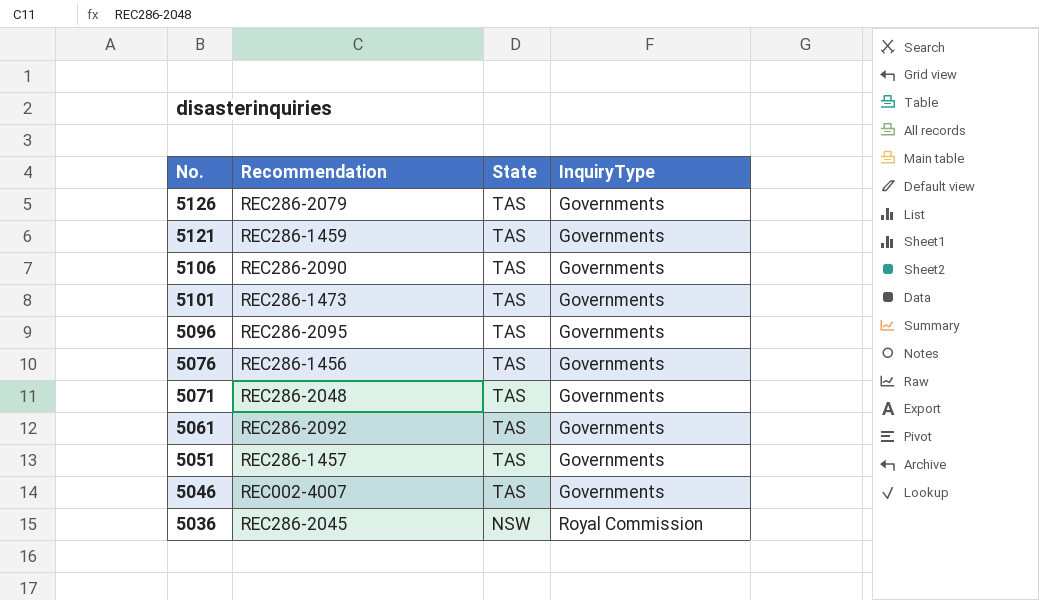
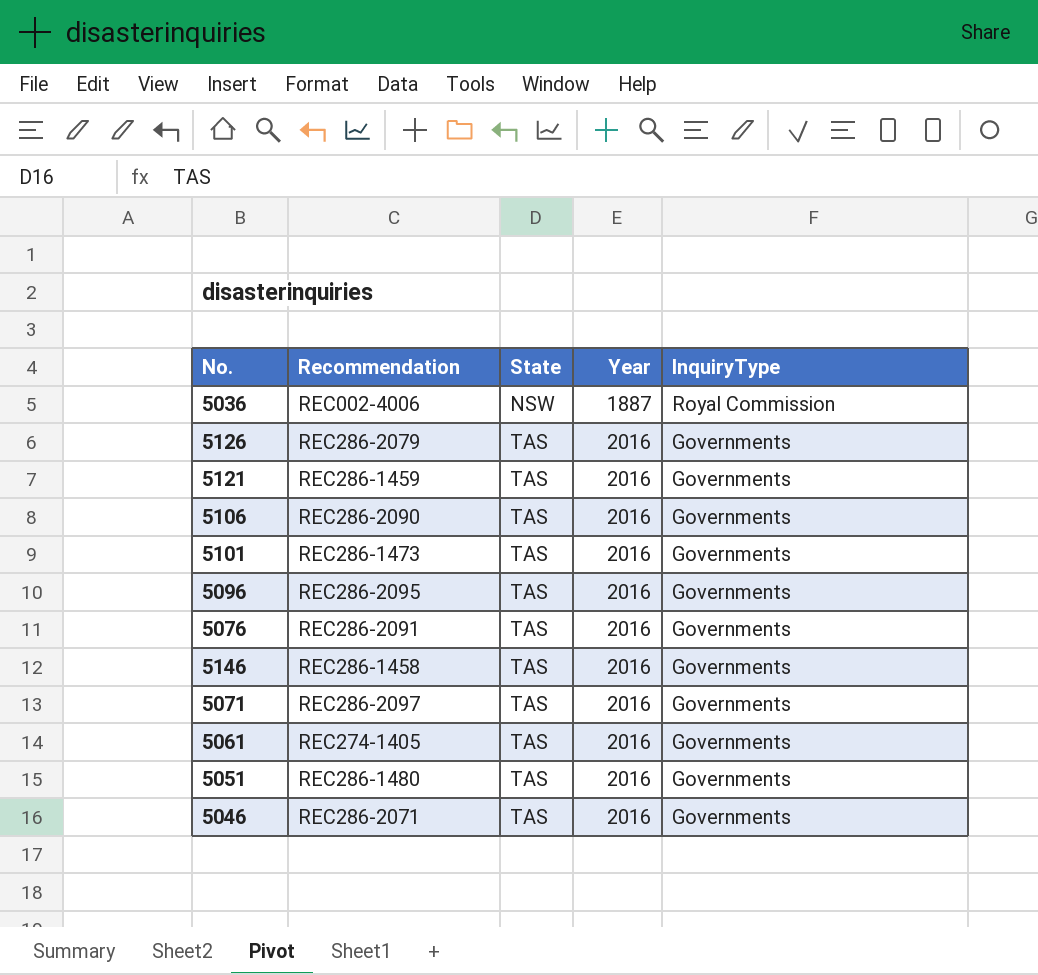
row order: No. descending -> State ascending
column Year | position: none -> 4
5036 | Recommendation: REC286-2045 -> REC002-4006
5076 | Recommendation: REC286-1456 -> REC286-2091
row 5146: none -> REC286-1458 | TAS | 2016 | Governments
5071 | Recommendation: REC286-2048 -> REC286-2097
5061 | Recommendation: REC286-2092 -> REC274-1405
5051 | Recommendation: REC286-1457 -> REC286-1480
5046 | Recommendation: REC002-4007 -> REC286-2071

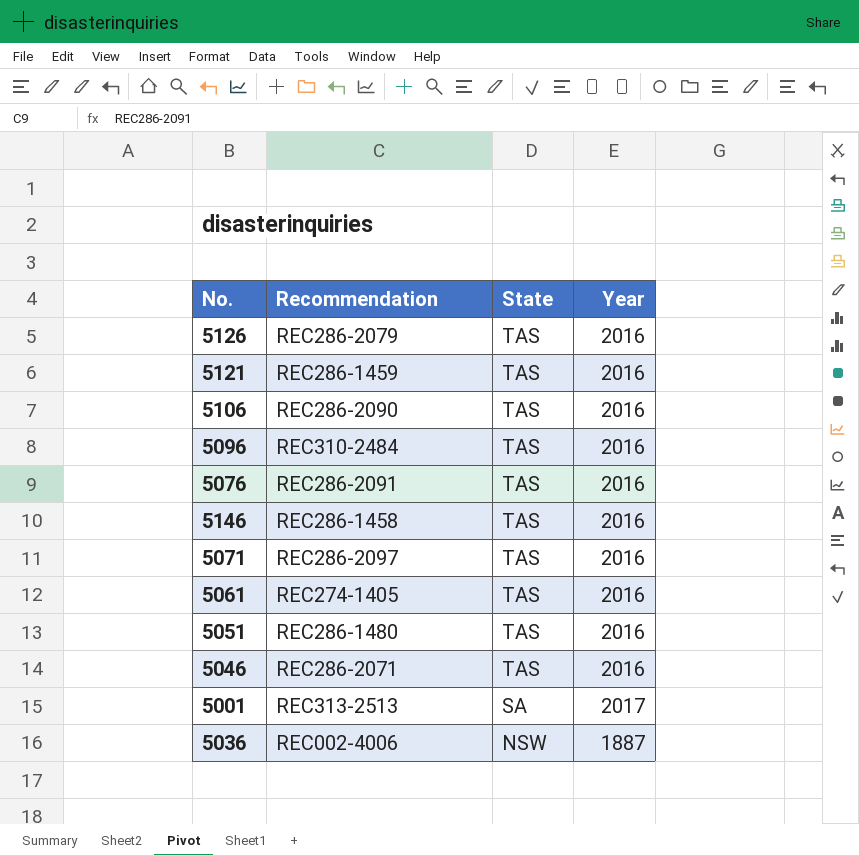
row order: State ascending -> State descending
column InquiryType | position: 5 -> none
row 5101: REC286-1473 | TAS | 2016 | Governments -> none
5096 | Recommendation: REC286-2095 -> REC310-2484
row 5001: none -> REC313-2513 | SA | 2017

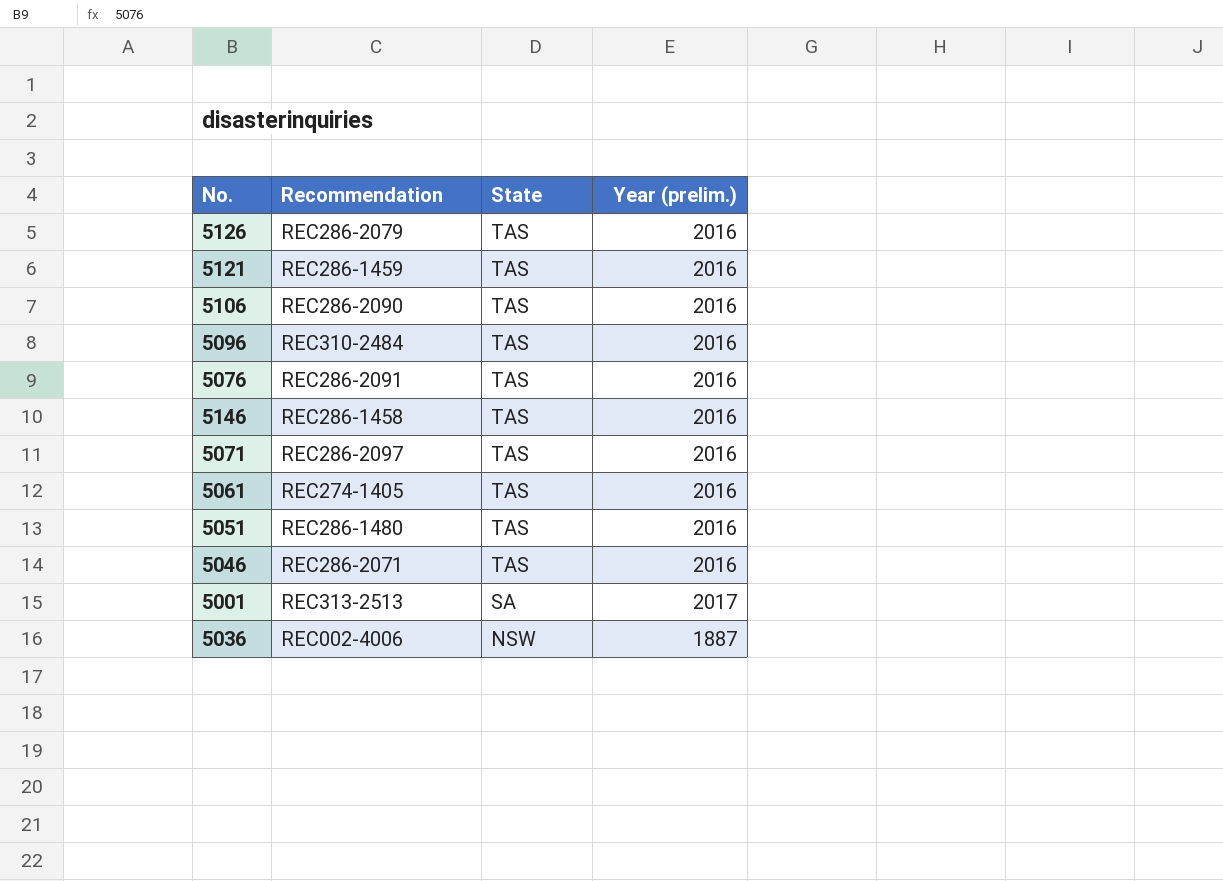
column name: Year -> Year (prelim.)

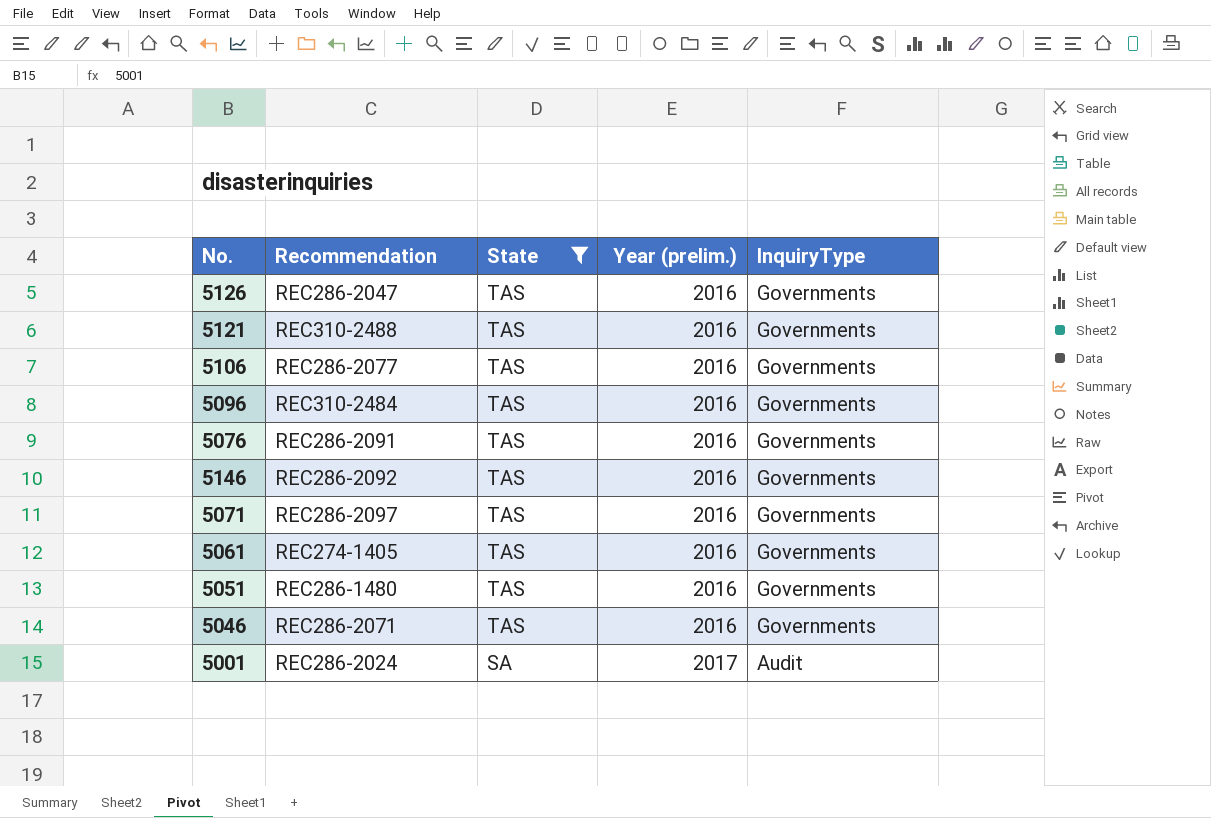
filter: none -> State != NSW
column InquiryType | position: none -> 5
5126 | Recommendation: REC286-2079 -> REC286-2047
5121 | Recommendation: REC286-1459 -> REC310-2488
5106 | Recommendation: REC286-2090 -> REC286-2077
5146 | Recommendation: REC286-1458 -> REC286-2092
5001 | Recommendation: REC313-2513 -> REC286-2024

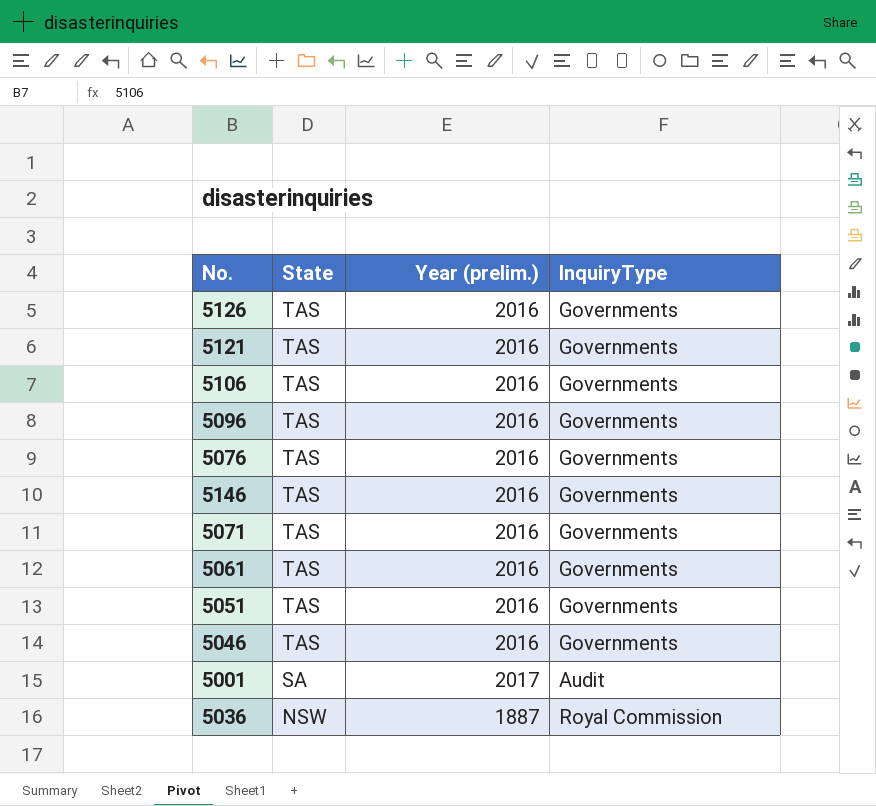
filter: State != NSW -> none
column Recommendation | position: 2 -> none

